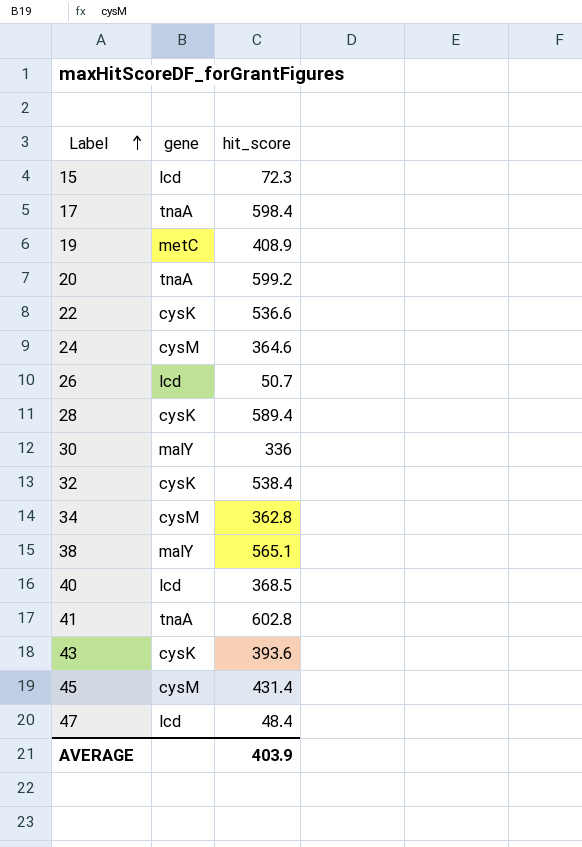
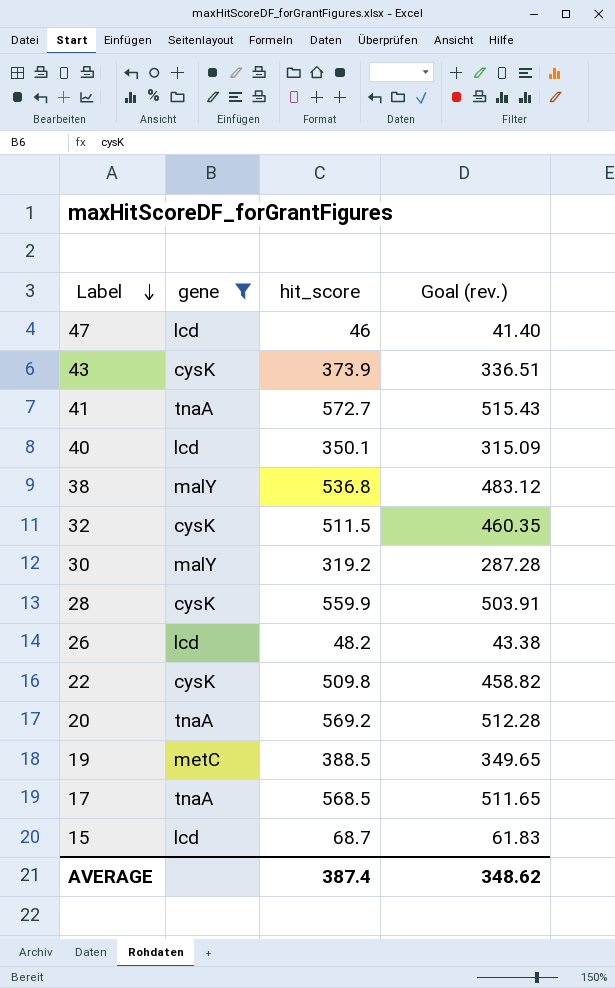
filter: none -> gene != cysM
row order: Label ascending -> Label descending
column Goal (rev.) | formula: none -> [hit_score] * 0.9
47 | hit_score: 48.4 -> 46
43 | hit_score: 393.6 -> 373.9
41 | hit_score: 602.8 -> 572.7
40 | hit_score: 368.5 -> 350.1
38 | hit_score: 565.1 -> 536.8
32 | hit_score: 538.4 -> 511.5
30 | hit_score: 336 -> 319.2
28 | hit_score: 589.4 -> 559.9
26 | hit_score: 50.7 -> 48.2
22 | hit_score: 536.6 -> 509.8
20 | hit_score: 599.2 -> 569.2
19 | hit_score: 408.9 -> 388.5
17 | hit_score: 598.4 -> 568.5
15 | hit_score: 72.3 -> 68.7
AVERAGE | hit_score: 403.9 -> 387.4

